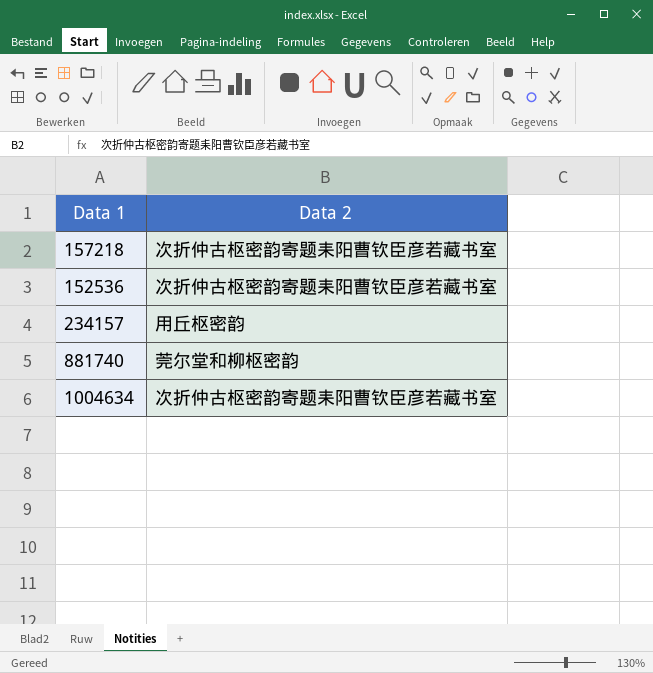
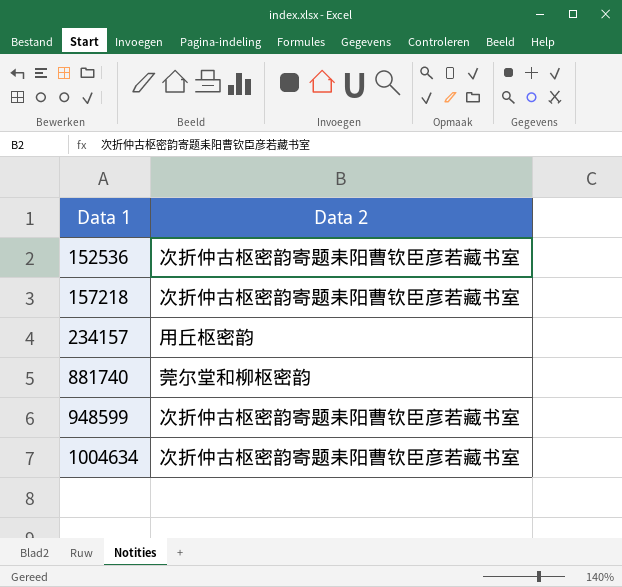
row order: none -> Data 1 ascending
row 948599: none -> 次折仲古枢密韵寄题耒阳曹钦臣彦若藏书室

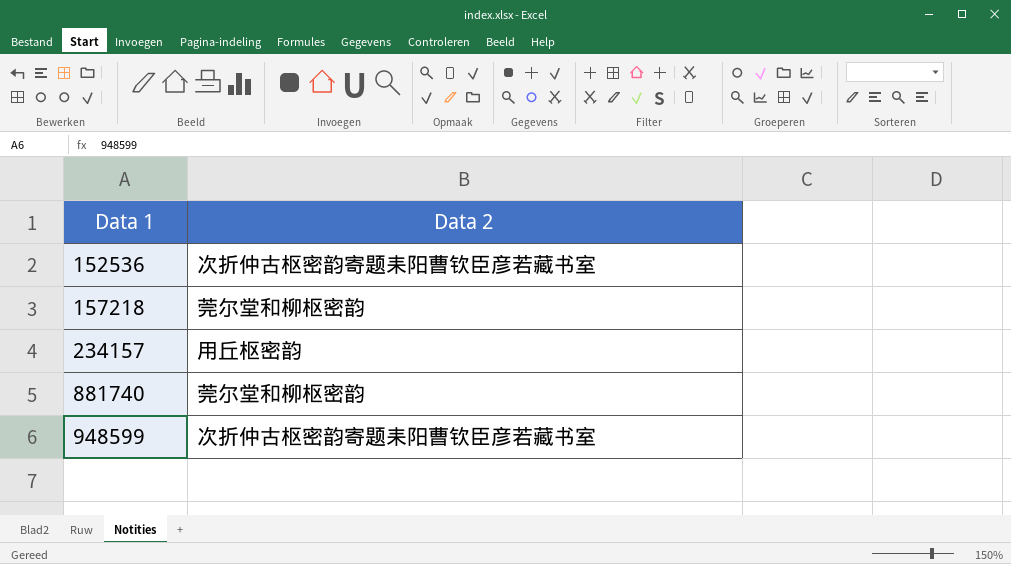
row 1004634: 次折仲古枢密韵寄题耒阳曹钦臣彦若藏书室 -> none
157218 | Data 2: 次折仲古枢密韵寄题耒阳曹钦臣彦若藏书室 -> 莞尔堂和柳枢密韵

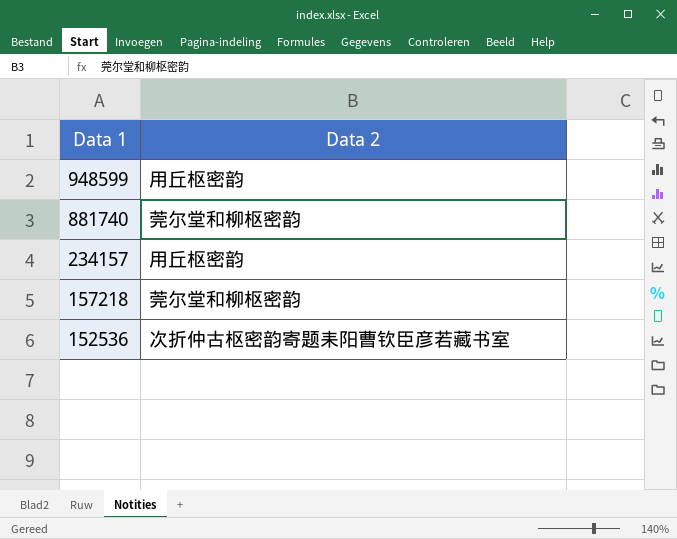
row order: Data 1 ascending -> Data 1 descending
948599 | Data 2: 次折仲古枢密韵寄题耒阳曹钦臣彦若藏书室 -> 用丘枢密韵

